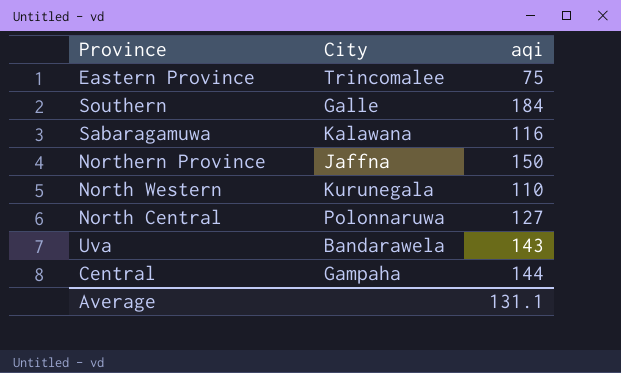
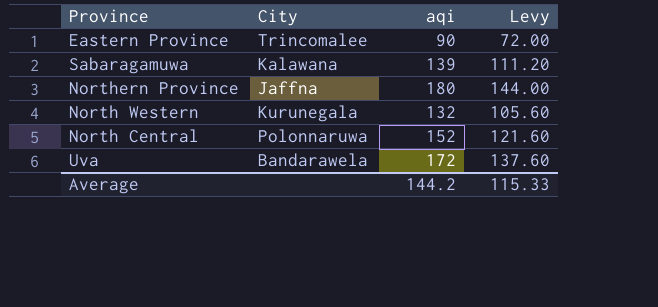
column Levy | formula: none -> [aqi] * 0.8
row Southern: Galle | 184 -> none
row Central: Gampaha | 144 -> none
Eastern Province | aqi: 75 -> 90
Sabaragamuwa | aqi: 116 -> 139
Northern Province | aqi: 150 -> 180
North Western | aqi: 110 -> 132
North Central | aqi: 127 -> 152
Uva | aqi: 143 -> 172
Average | aqi: 131.1 -> 144.2

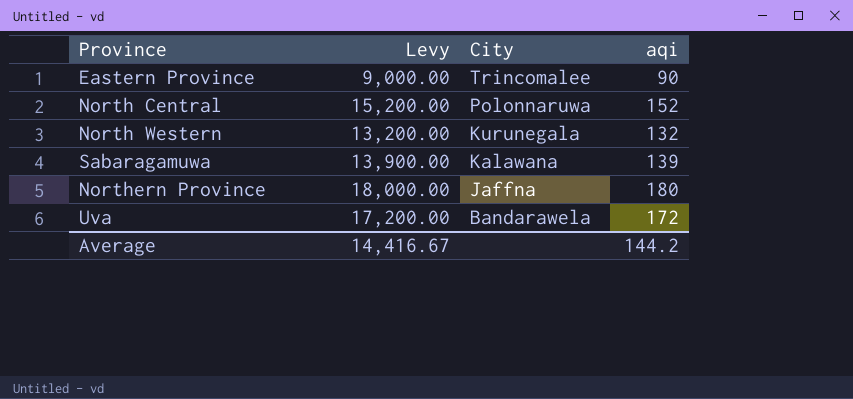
row order: none -> City descending
column Levy | formula: [aqi] * 0.8 -> [aqi] * 100
column Levy | position: 4 -> 2
Average | Levy: 115.33 -> 14,416.67

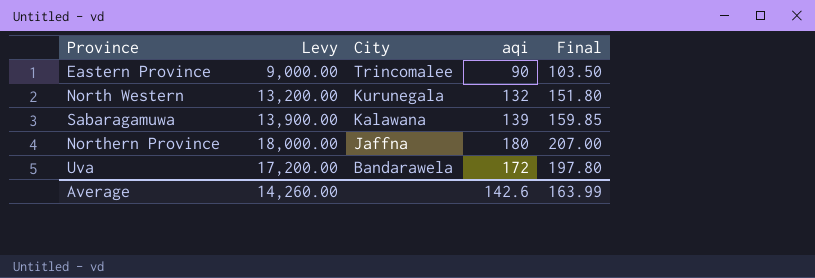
column Final | formula: none -> [aqi] * 1.15
row North Central: 15,200.00 | Polonnaruwa | 152 -> none
Average | Levy: 14,416.67 -> 14,260.00
Average | aqi: 144.2 -> 142.6

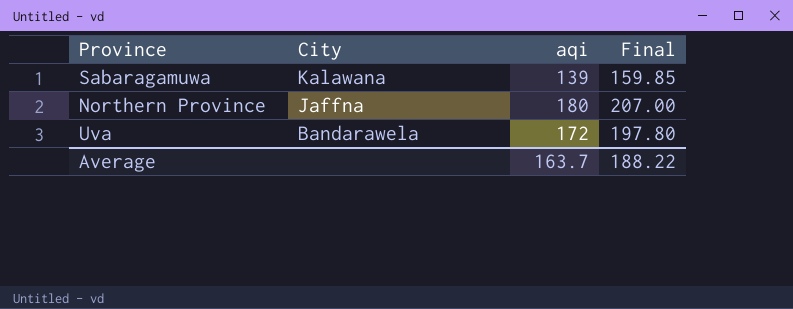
column Levy | formula: [aqi] * 100 -> none
row Eastern Province: 9,000.00 | Trincomalee | 90 | 103.50 -> none
row North Western: 13,200.00 | Kurunegala | 132 | 151.80 -> none
Average | aqi: 142.6 -> 163.7
Average | Final: 163.99 -> 188.22

